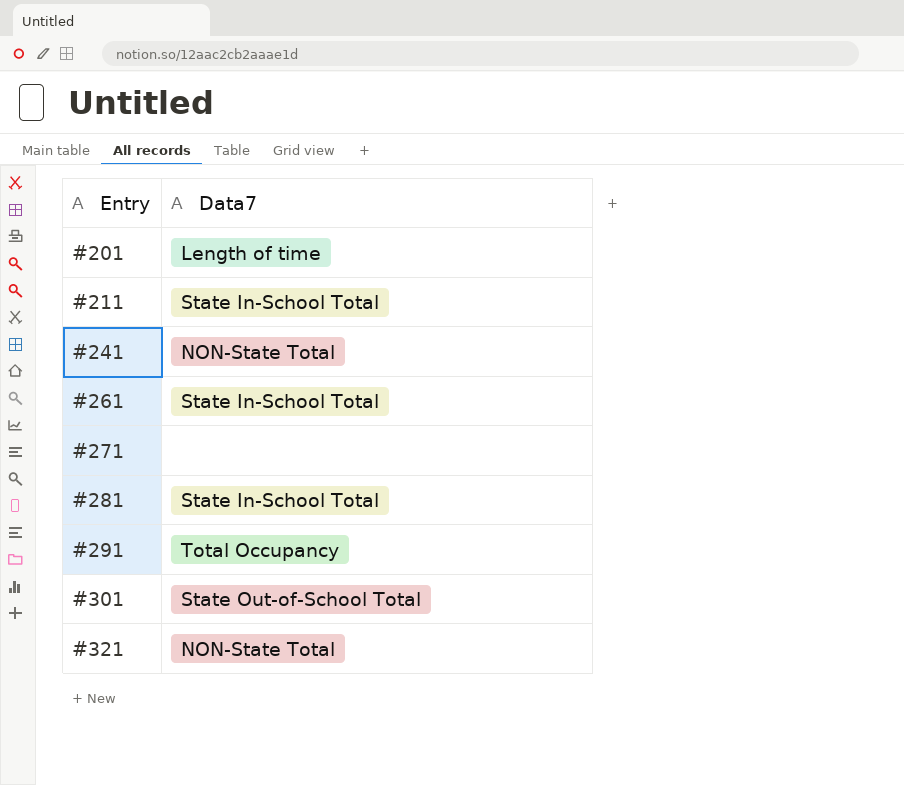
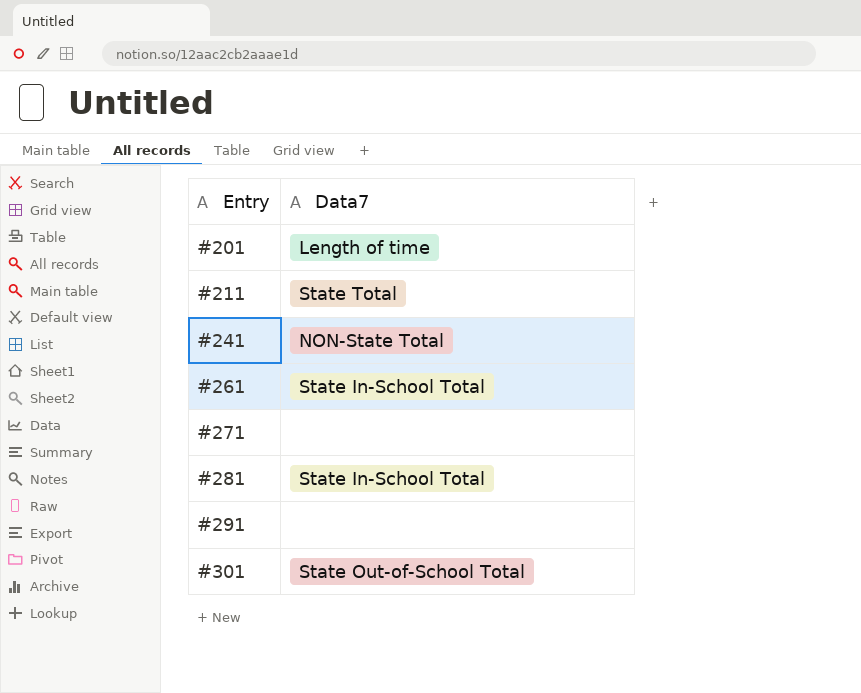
row #321: NON-State Total -> none
#211 | Data7: State In-School Total -> State Total
#291 | Data7: Total Occupancy -> none

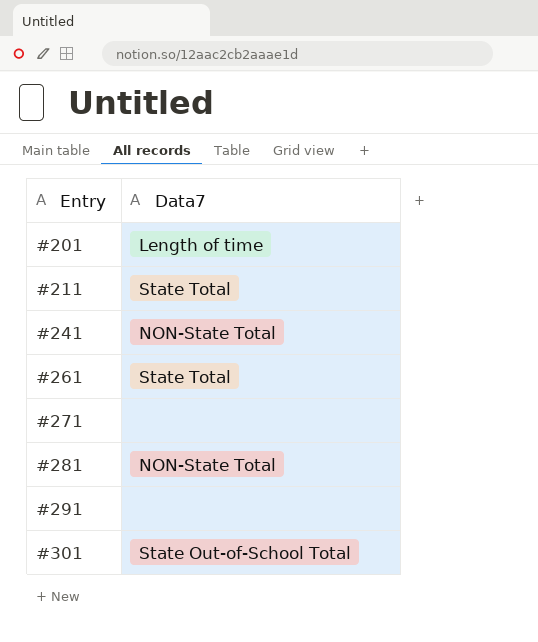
#261 | Data7: State In-School Total -> State Total
#281 | Data7: State In-School Total -> NON-State Total

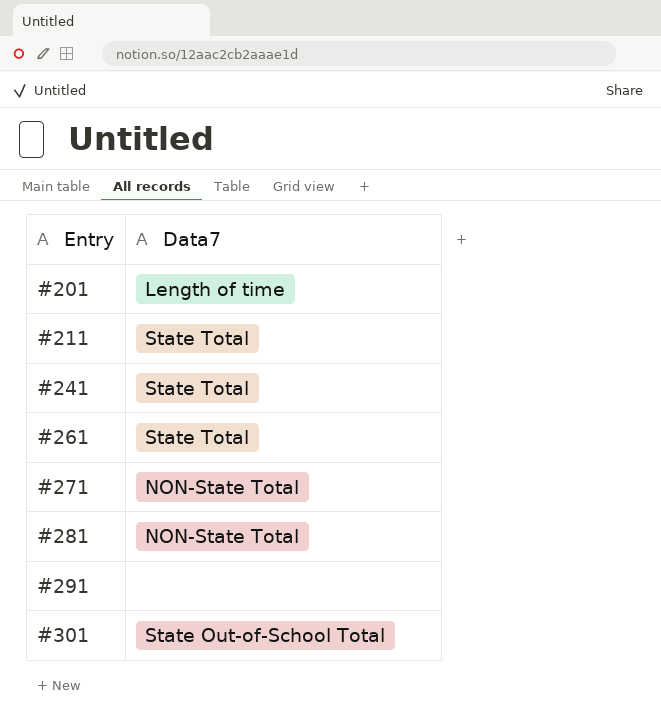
#241 | Data7: NON-State Total -> State Total
#271 | Data7: none -> NON-State Total

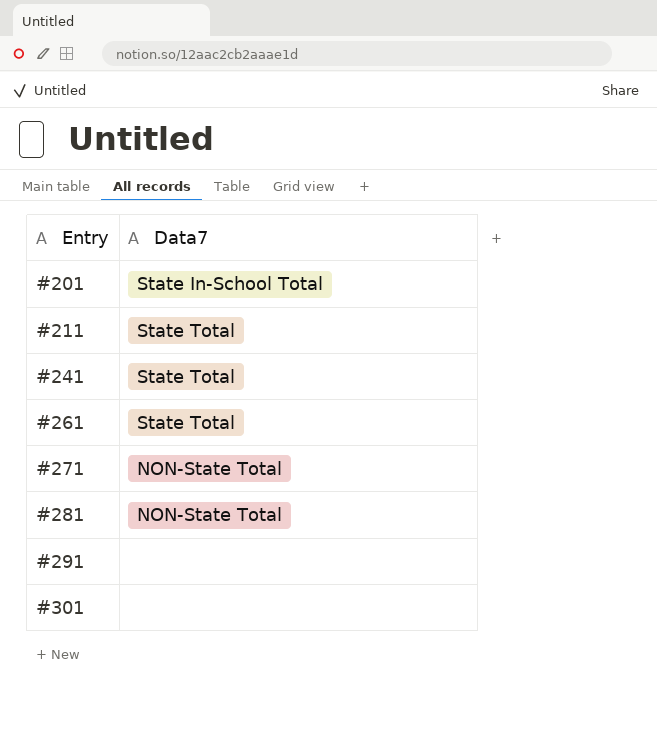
#201 | Data7: Length of time -> State In-School Total
#301 | Data7: State Out-of-School Total -> none

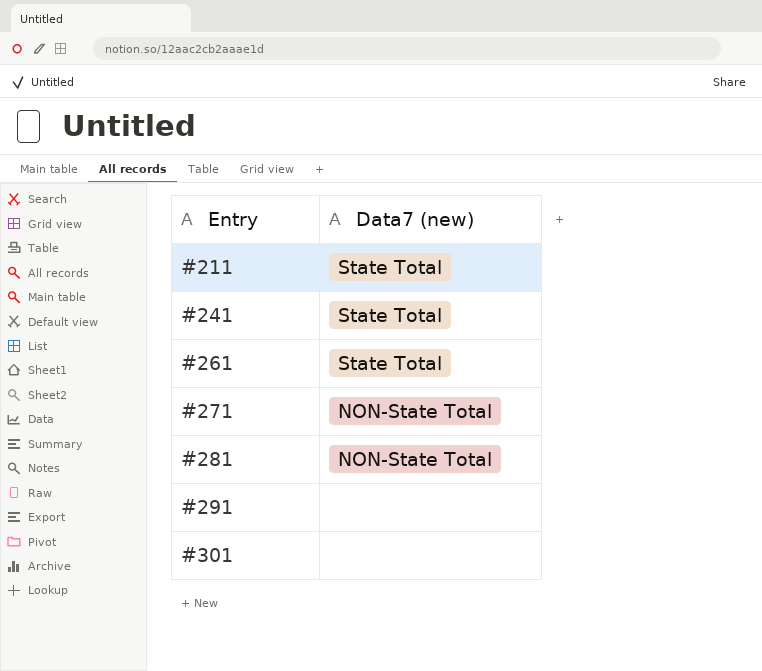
column name: Data7 -> Data7 (new)
row #201: State In-School Total -> none

